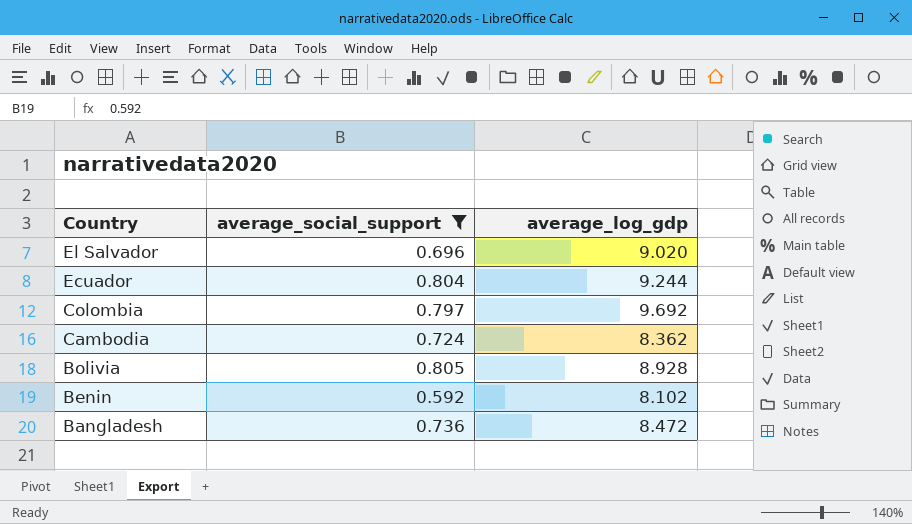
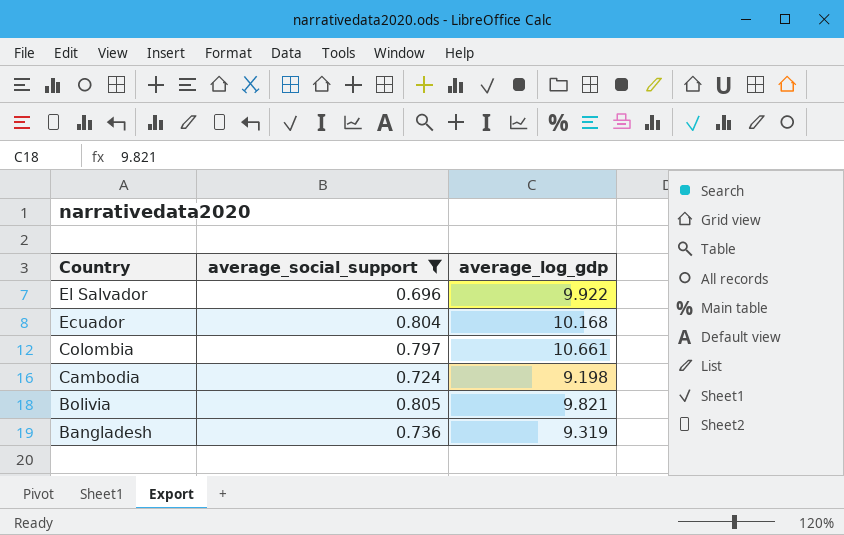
row Benin: 0.592 | 8.102 -> none
El Salvador | average_log_gdp: 9.020 -> 9.922
Ecuador | average_log_gdp: 9.244 -> 10.168
Colombia | average_log_gdp: 9.692 -> 10.661
Cambodia | average_log_gdp: 8.362 -> 9.198
Bolivia | average_log_gdp: 8.928 -> 9.821
Bangladesh | average_log_gdp: 8.472 -> 9.319

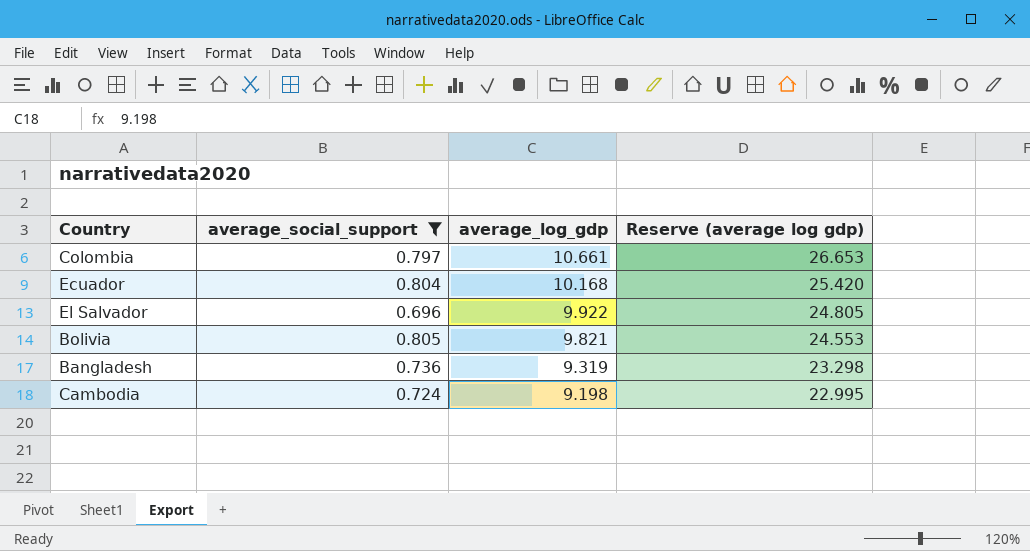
row order: Country descending -> average_log_gdp descending
column Reserve (average log gdp) | formula: none -> [average_log_gdp] * 2.5

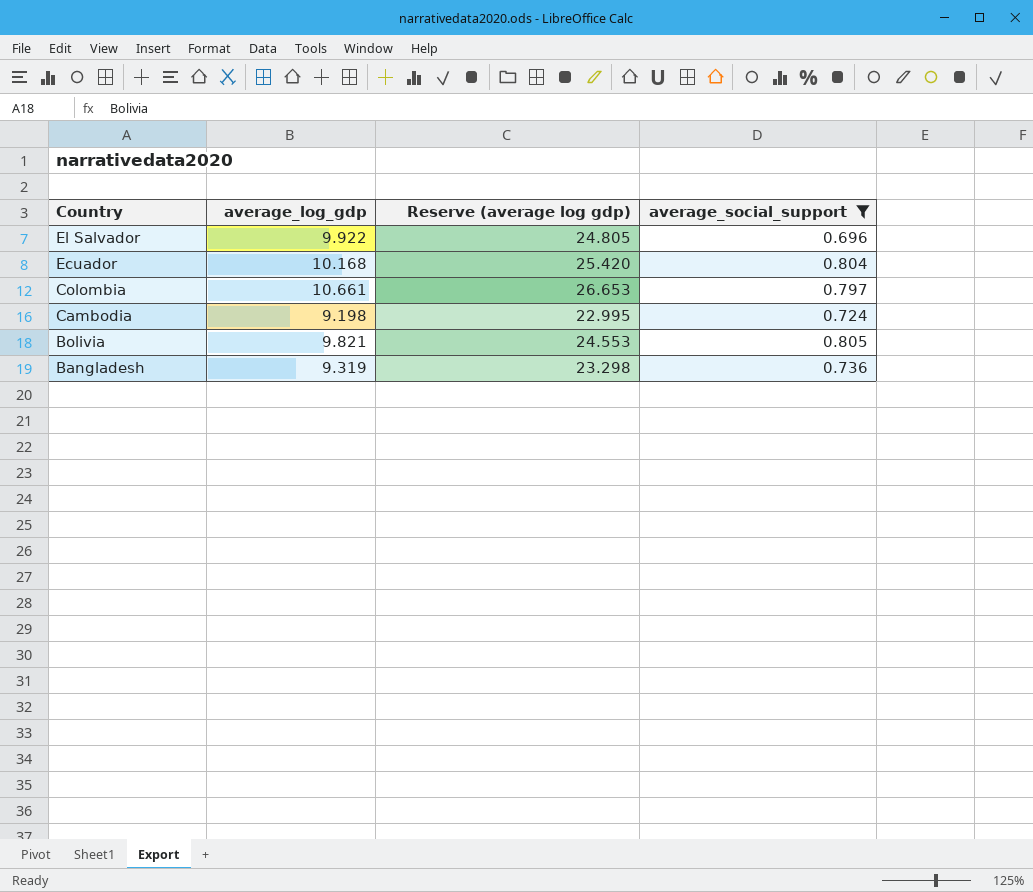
row order: average_log_gdp descending -> Country descending
column average_social_support | position: 2 -> 4

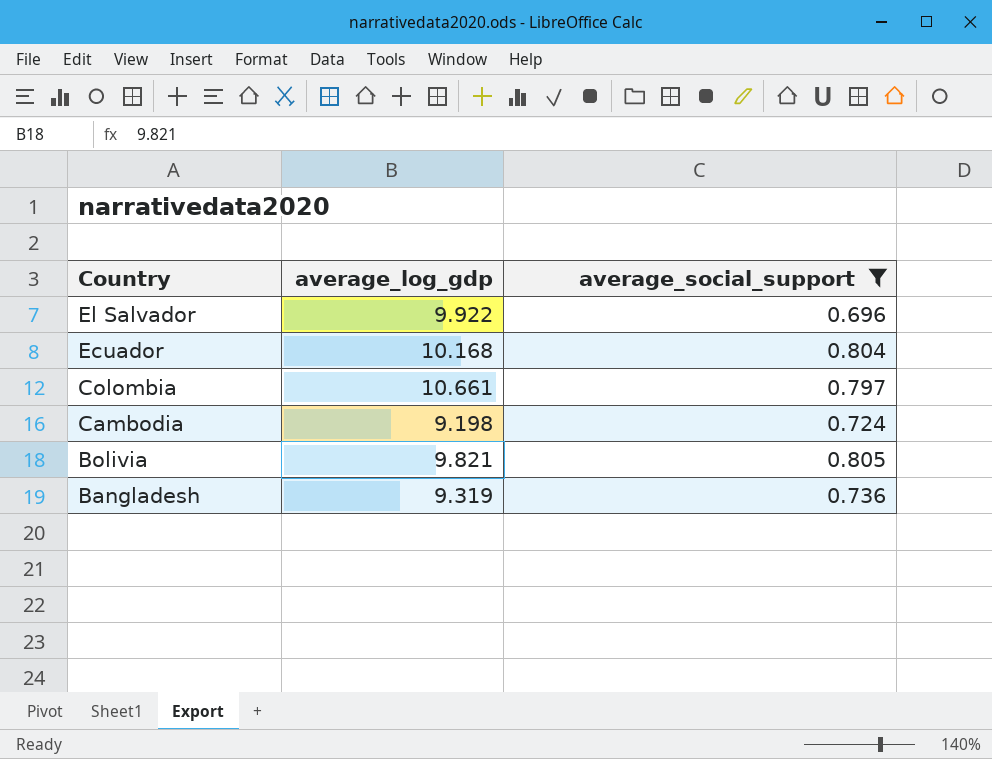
column Reserve (average log gdp) | formula: [average_log_gdp] * 2.5 -> none

